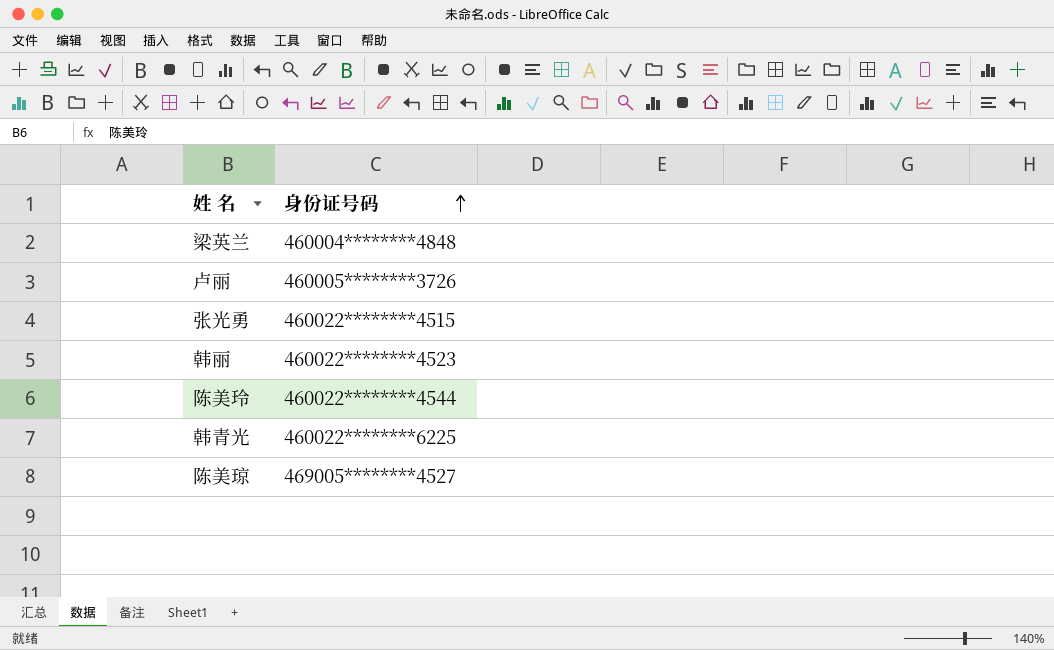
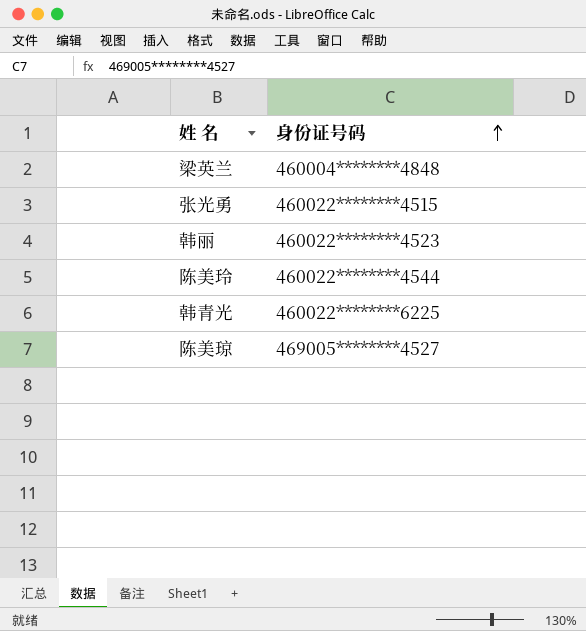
row 卢丽: 460005********3726 -> none

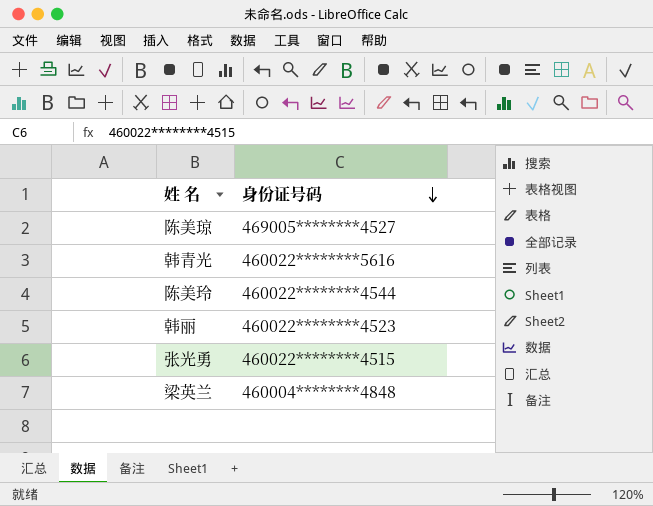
row order: 身份证号码 ascending -> 身份证号码 descending
韩青光 | 身份证号码: 460022********6225 -> 460022********5616

